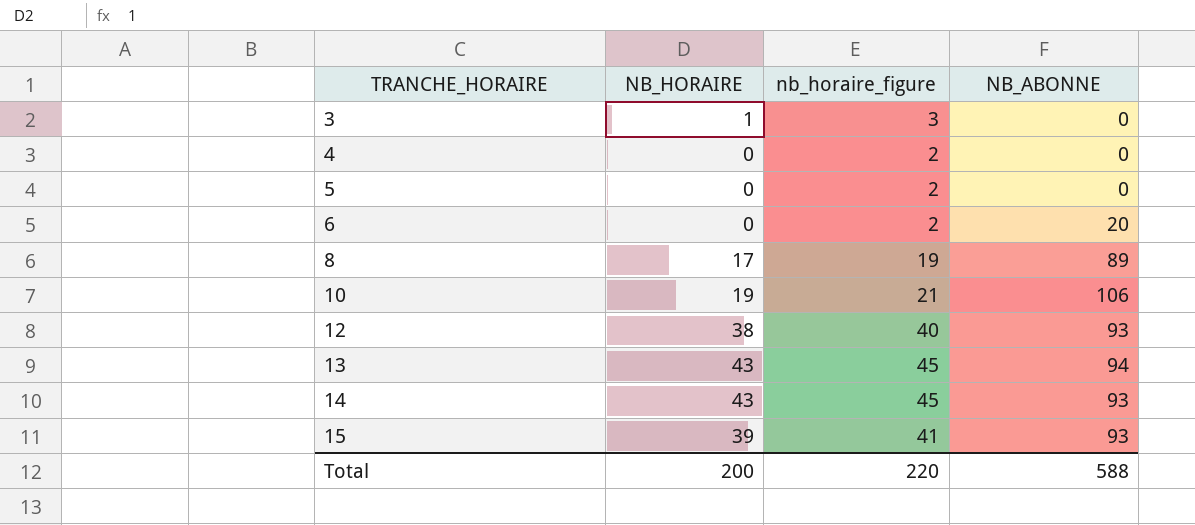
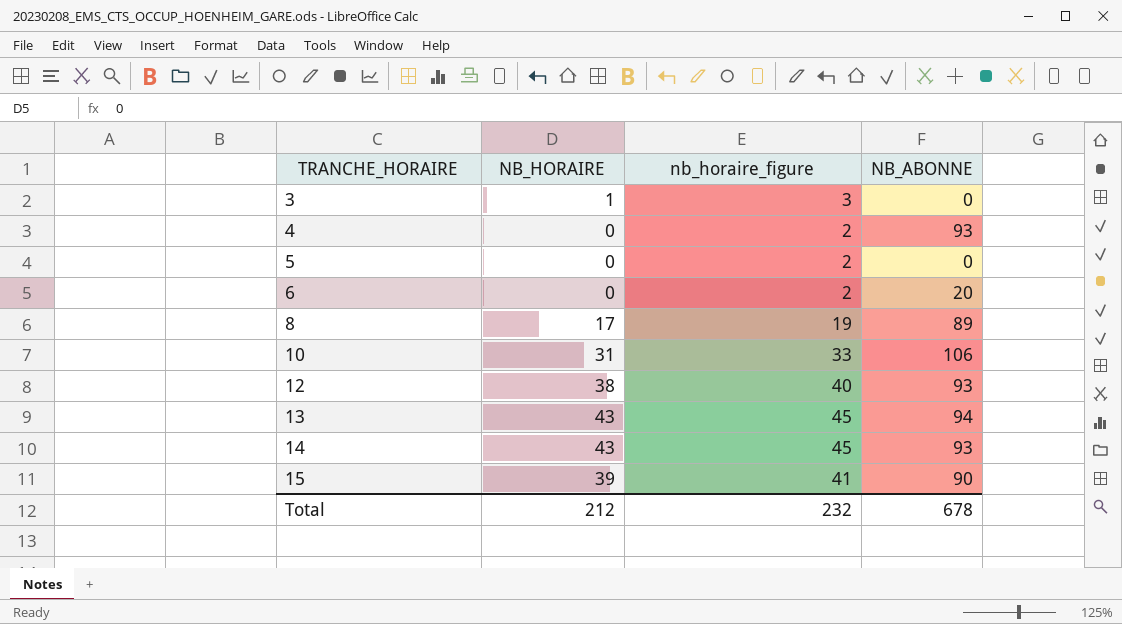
4 | NB_ABONNE: 0 -> 93
10 | NB_HORAIRE: 19 -> 31
10 | nb_horaire_figure: 21 -> 33
15 | NB_ABONNE: 93 -> 90
Total | NB_HORAIRE: 200 -> 212
Total | nb_horaire_figure: 220 -> 232
Total | NB_ABONNE: 588 -> 678

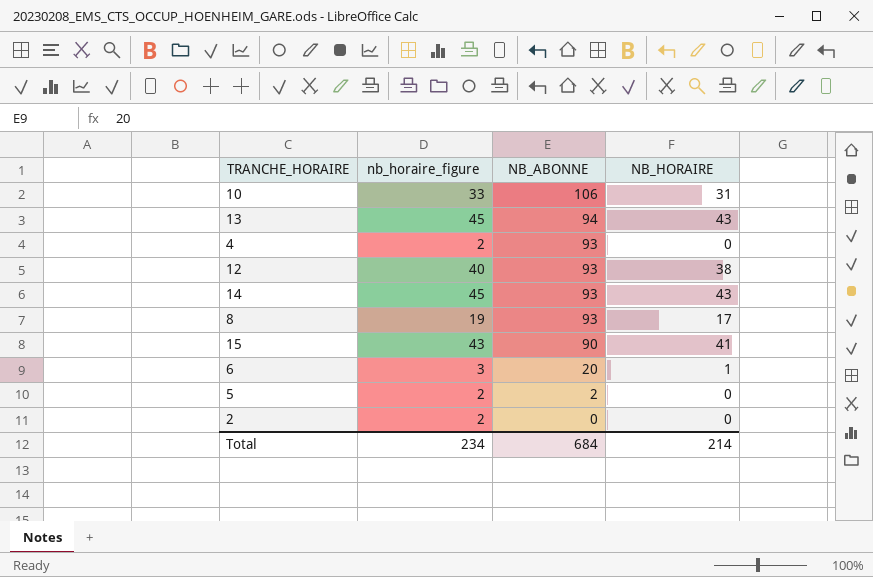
row order: TRANCHE_HORAIRE ascending -> NB_ABONNE descending
column NB_HORAIRE | position: 2 -> 4
row 3: 1 | 3 | 0 -> none
8 | NB_ABONNE: 89 -> 93
15 | nb_horaire_figure: 41 -> 43
15 | NB_HORAIRE: 39 -> 41
6 | nb_horaire_figure: 2 -> 3
6 | NB_HORAIRE: 0 -> 1
5 | NB_ABONNE: 0 -> 2
row 2: none -> 2 | 0 | 0
Total | nb_horaire_figure: 232 -> 234
Total | NB_ABONNE: 678 -> 684
Total | NB_HORAIRE: 212 -> 214

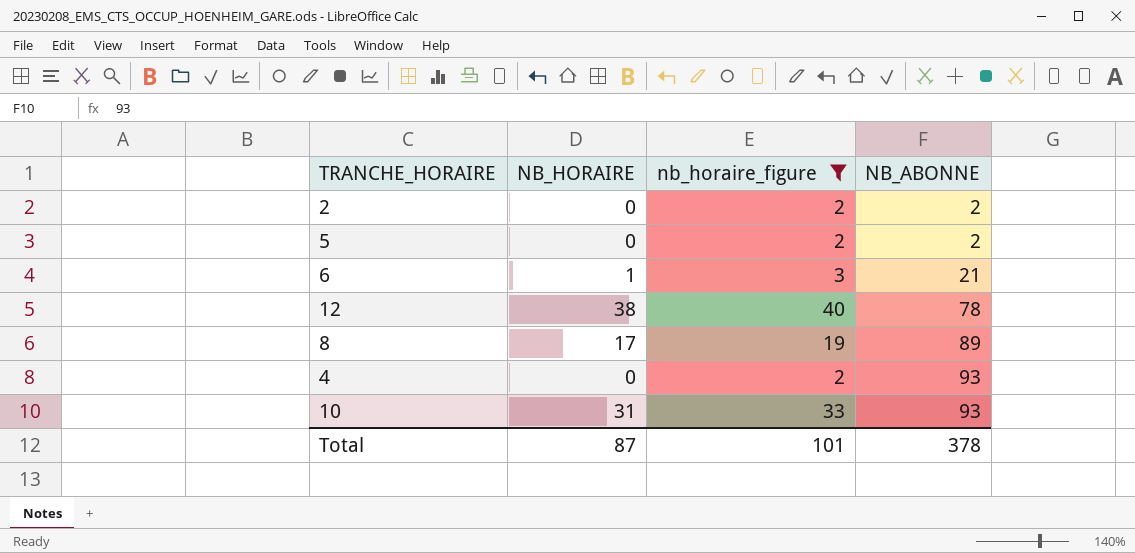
filter: none -> nb_horaire_figure <= 40
row order: NB_ABONNE descending -> NB_ABONNE ascending
column NB_HORAIRE | position: 4 -> 2
2 | NB_ABONNE: 0 -> 2
6 | NB_ABONNE: 20 -> 21
12 | NB_ABONNE: 93 -> 78
8 | NB_ABONNE: 93 -> 89
10 | NB_ABONNE: 106 -> 93
Total | NB_HORAIRE: 214 -> 87
Total | nb_horaire_figure: 234 -> 101
Total | NB_ABONNE: 684 -> 378

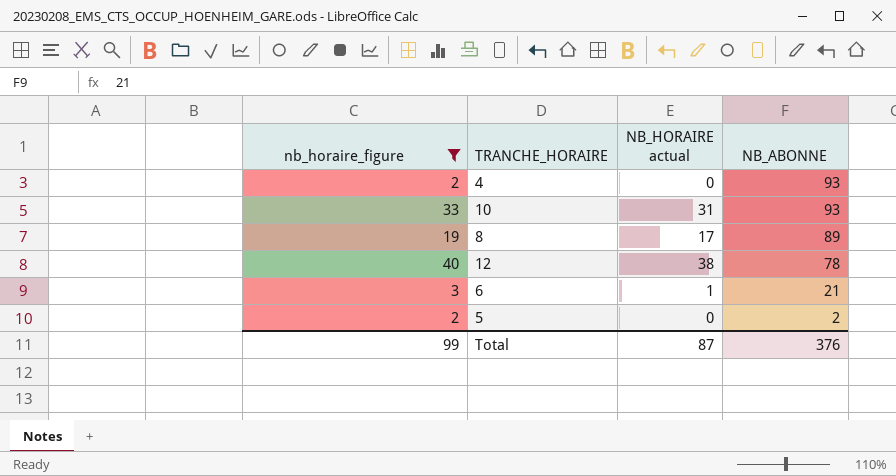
row order: NB_ABONNE ascending -> NB_ABONNE descending
column nb_horaire_figure | position: 3 -> 1
column name: NB_HORAIRE -> NB_HORAIRE actual
row 2: 0 | 2 | 2 -> none
Total | nb_horaire_figure: 101 -> 99
Total | NB_ABONNE: 378 -> 376

